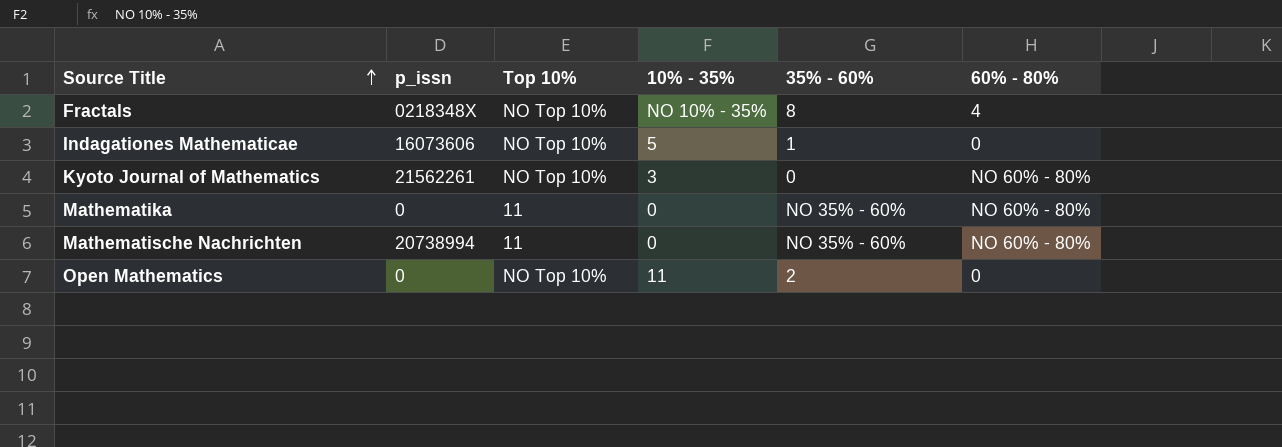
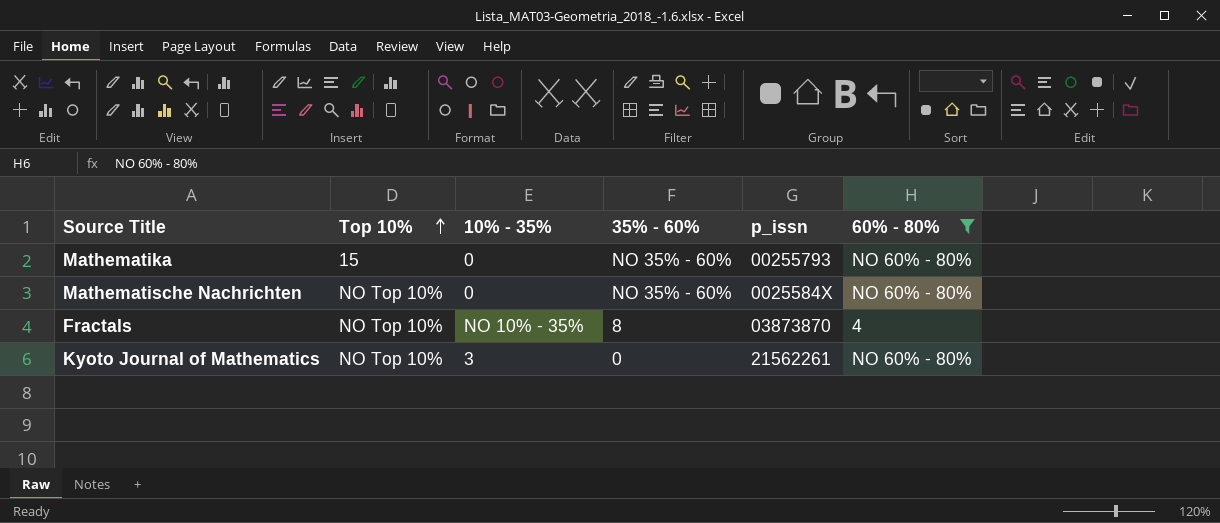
filter: none -> 60% - 80% != 0
row order: Source Title ascending -> Top 10% ascending
column p_issn | position: 2 -> 5
Mathematika | Top 10%: 11 -> 15
Mathematika | p_issn: 0 -> 00255793
Mathematische Nachrichten | Top 10%: 11 -> NO Top 10%
Mathematische Nachrichten | p_issn: 20738994 -> 0025584X
Fractals | p_issn: 0218348X -> 03873870

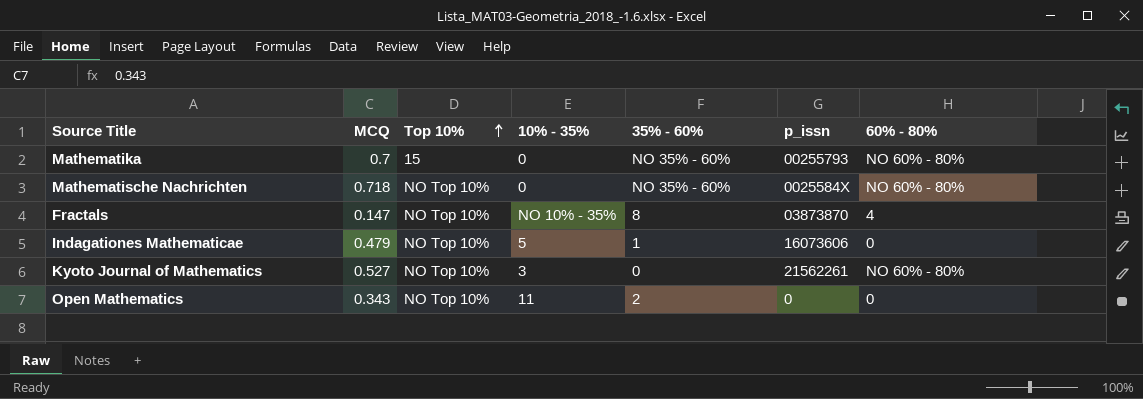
filter: 60% - 80% != 0 -> none
column MCQ | position: none -> 2

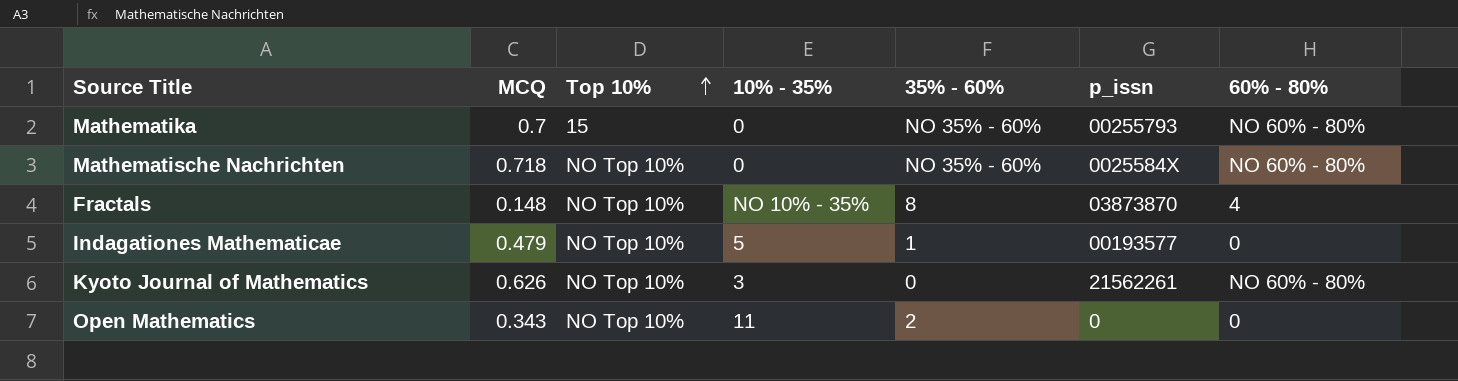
Fractals | MCQ: 0.147 -> 0.148
Indagationes Mathematicae | p_issn: 16073606 -> 00193577
Kyoto Journal of Mathematics | MCQ: 0.527 -> 0.626

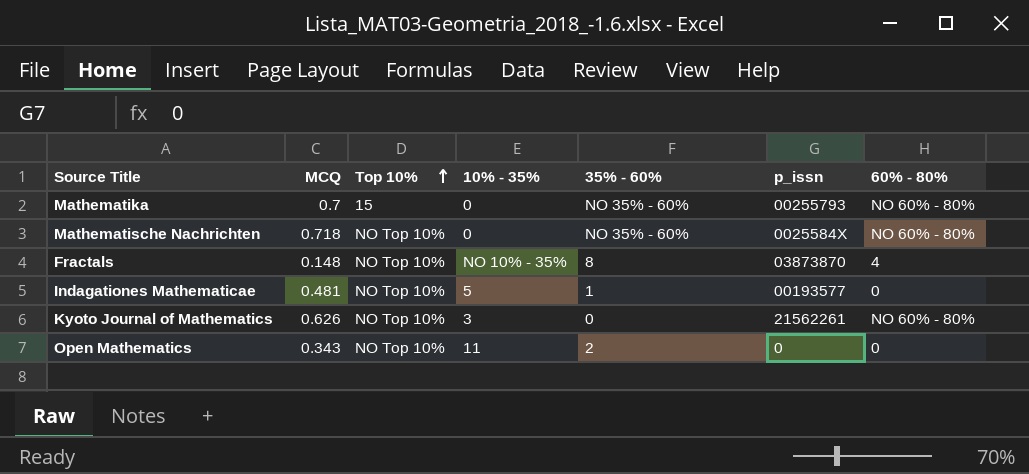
Indagationes Mathematicae | MCQ: 0.479 -> 0.481

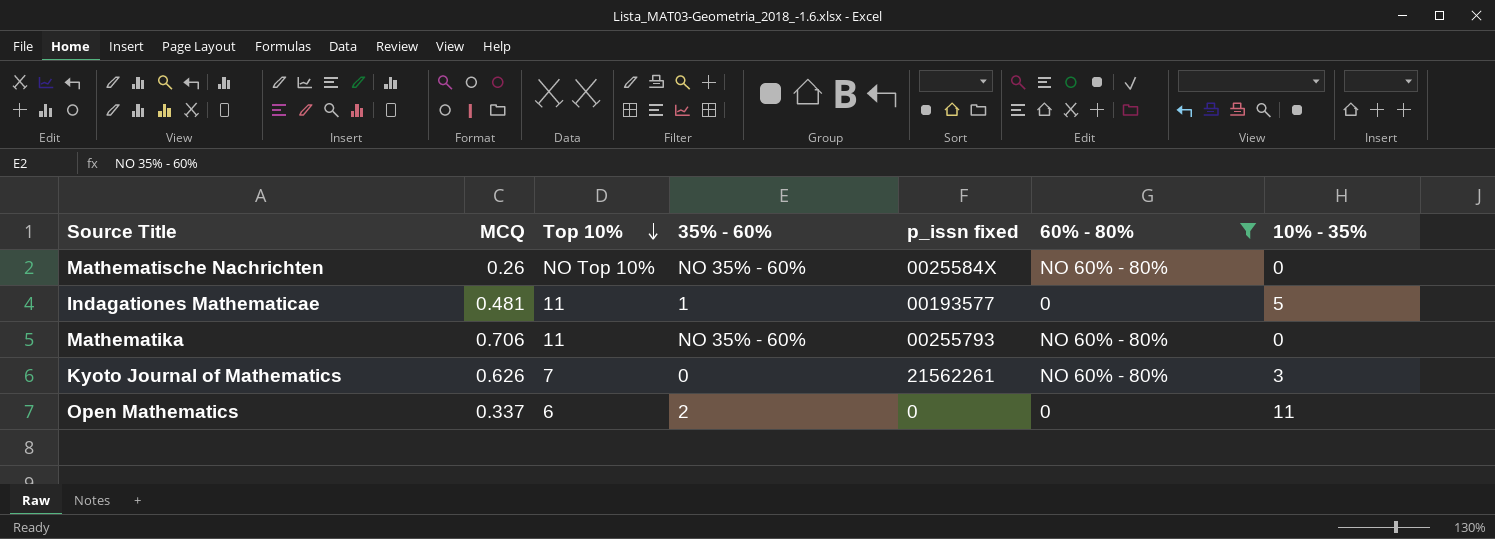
filter: none -> 60% - 80% != 4
row order: Top 10% ascending -> Top 10% descending
column name: p_issn -> p_issn fixed
column 10% - 35% | position: 4 -> 7
Mathematische Nachrichten | MCQ: 0.718 -> 0.26
Indagationes Mathematicae | Top 10%: NO Top 10% -> 11
Mathematika | MCQ: 0.7 -> 0.706
Mathematika | Top 10%: 15 -> 11
Kyoto Journal of Mathematics | Top 10%: NO Top 10% -> 7
Open Mathematics | MCQ: 0.343 -> 0.337
Open Mathematics | Top 10%: NO Top 10% -> 6

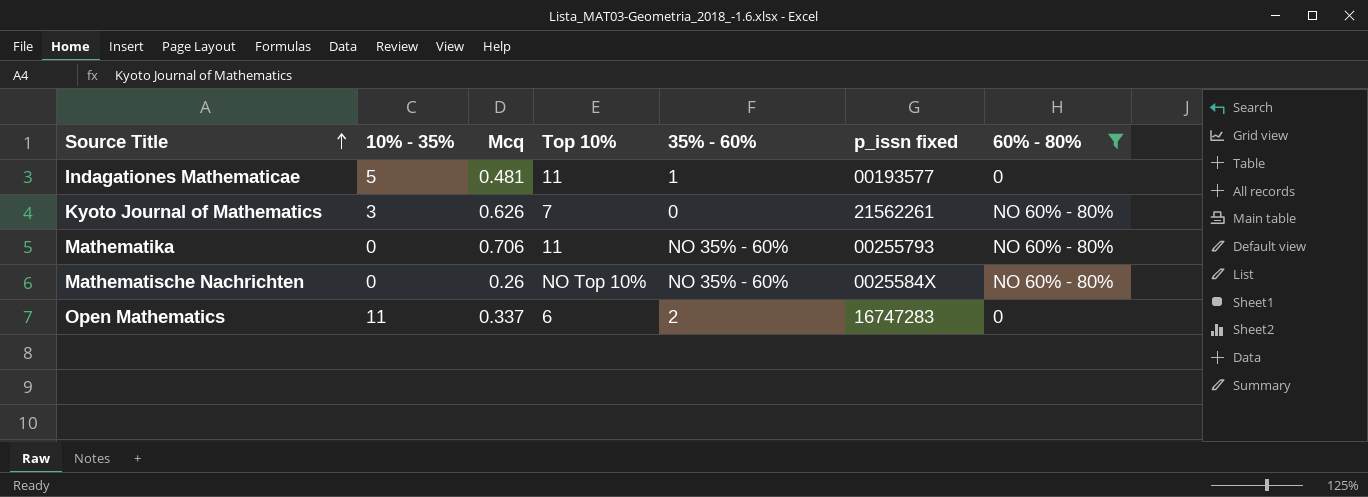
row order: Top 10% descending -> Source Title ascending
column 10% - 35% | position: 7 -> 2
column name: MCQ -> Mcq
Open Mathematics | p_issn fixed: 0 -> 16747283

